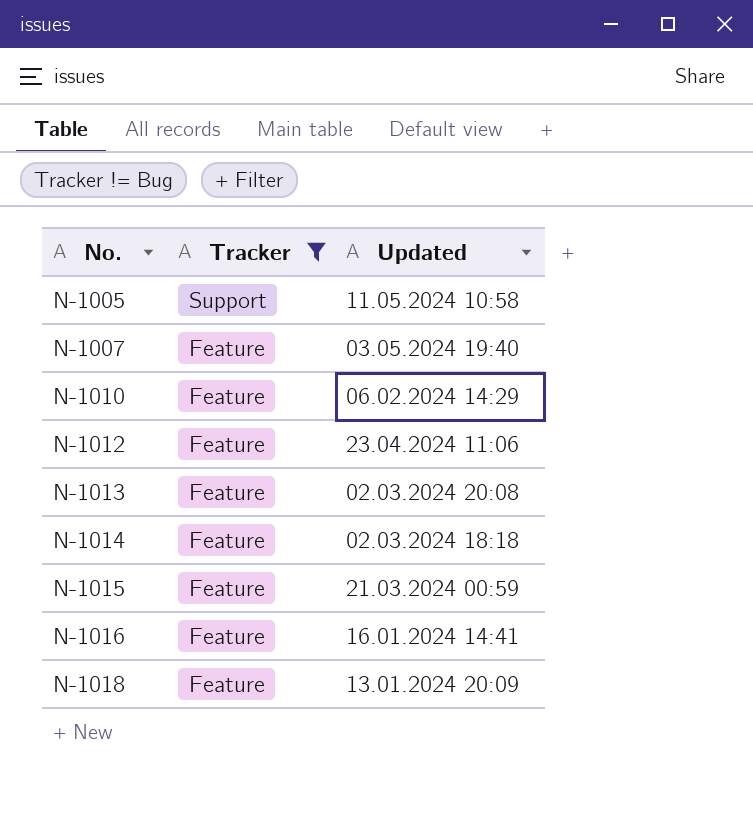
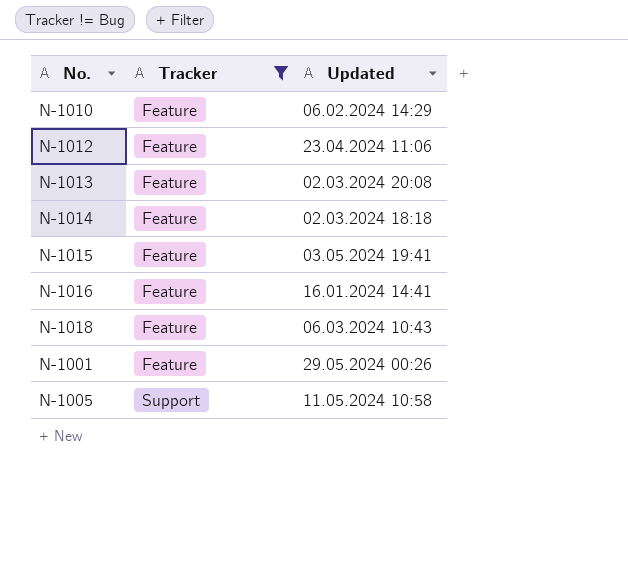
row order: No. ascending -> Tracker ascending
row N-1007: Feature | 03.05.2024 19:40 -> none
N-1015 | Updated: 21.03.2024 00:59 -> 03.05.2024 19:41
N-1018 | Updated: 13.01.2024 20:09 -> 06.03.2024 10:43
row N-1001: none -> Feature | 29.05.2024 00:26

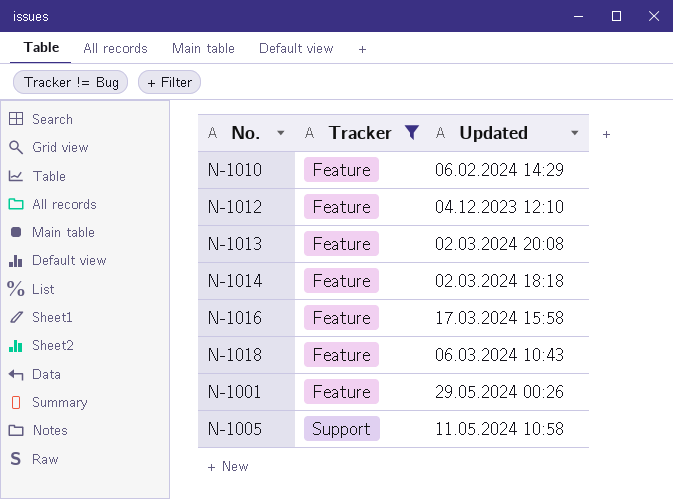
row N-1015: Feature | 03.05.2024 19:41 -> none
N-1012 | Updated: 23.04.2024 11:06 -> 04.12.2023 12:10
N-1016 | Updated: 16.01.2024 14:41 -> 17.03.2024 15:58

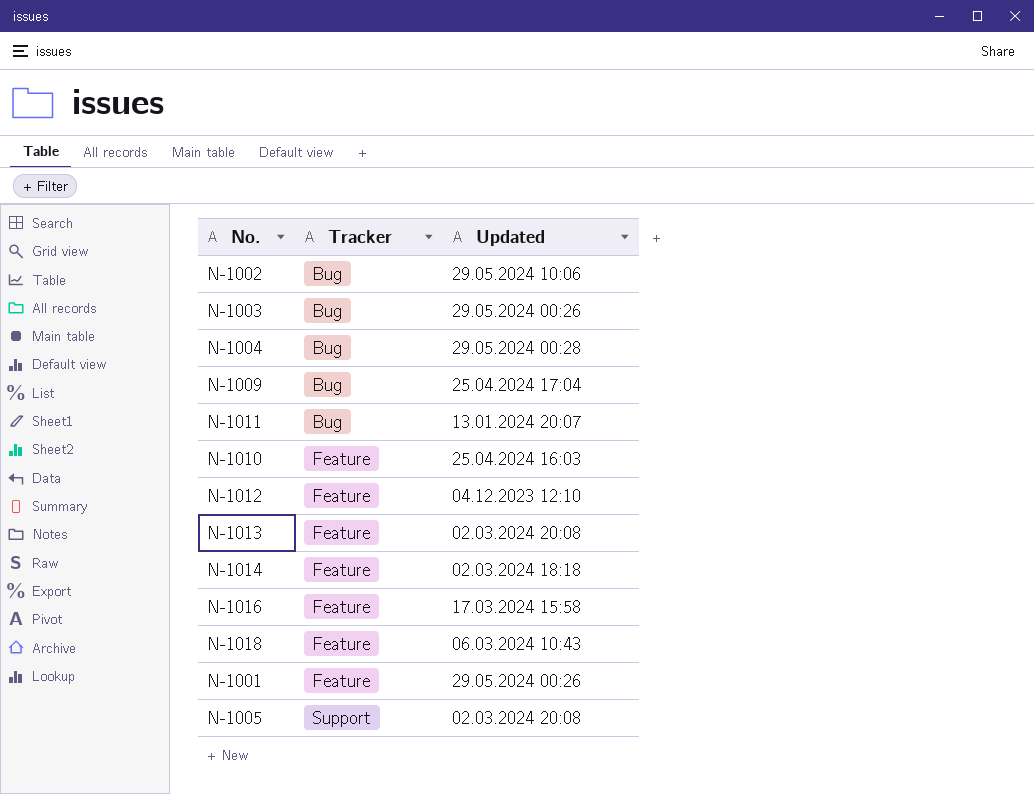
filter: Tracker != Bug -> none
N-1010 | Updated: 06.02.2024 14:29 -> 25.04.2024 16:03
N-1005 | Updated: 11.05.2024 10:58 -> 02.03.2024 20:08

